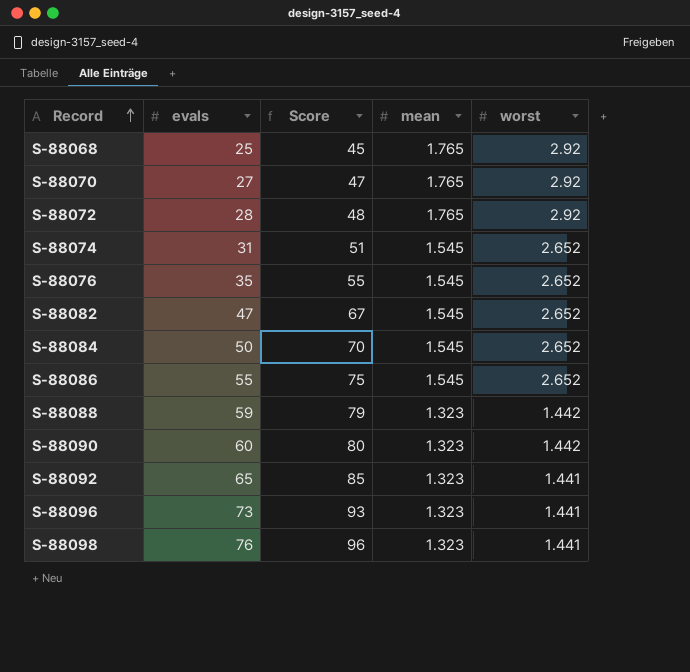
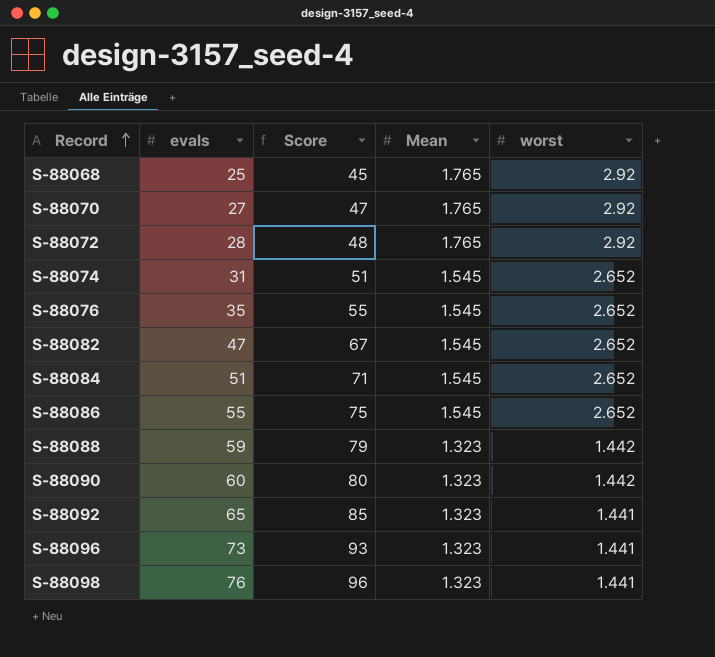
column name: mean -> Mean
S-88084 | evals: 50 -> 51
S-88084 | Score: 70 -> 71

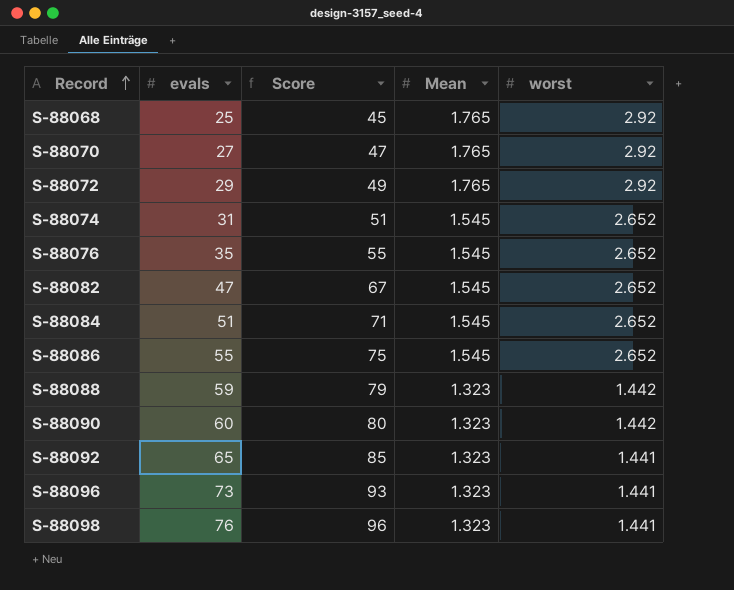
S-88072 | evals: 28 -> 29
S-88072 | Score: 48 -> 49

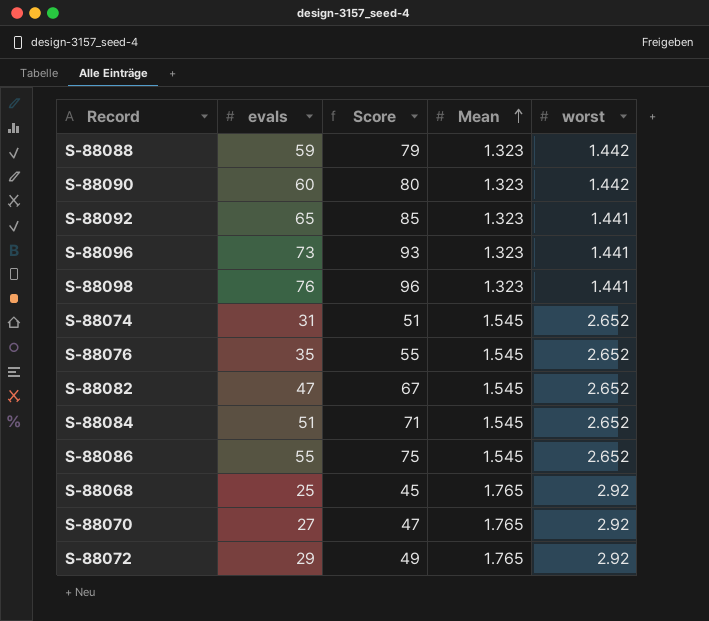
row order: Record ascending -> Mean ascending

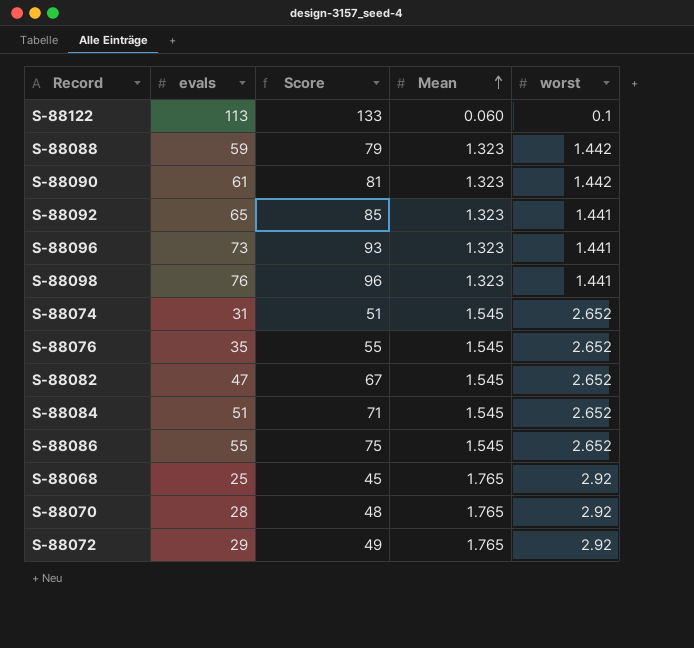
row S-88122: none -> 113 | 133 | 0.060 | 0.1
S-88090 | evals: 60 -> 61
S-88090 | Score: 80 -> 81
S-88070 | evals: 27 -> 28
S-88070 | Score: 47 -> 48

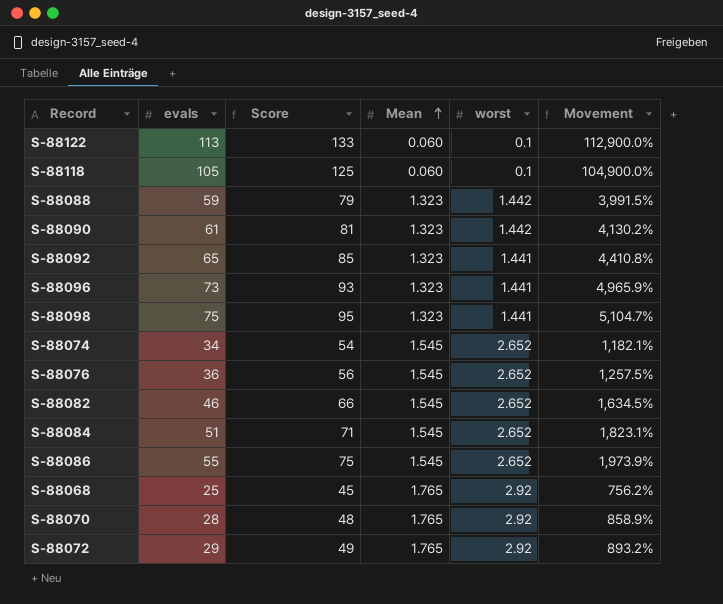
column Movement | formula: none -> ([evals] - [worst]) / [worst]
row S-88118: none -> 105 | 125 | 0.060 | 0.1 | 104,900.0%
S-88098 | evals: 76 -> 75
S-88098 | Score: 96 -> 95
S-88074 | evals: 31 -> 34
S-88074 | Score: 51 -> 54
S-88076 | evals: 35 -> 36
S-88076 | Score: 55 -> 56
S-88082 | evals: 47 -> 46
S-88082 | Score: 67 -> 66

